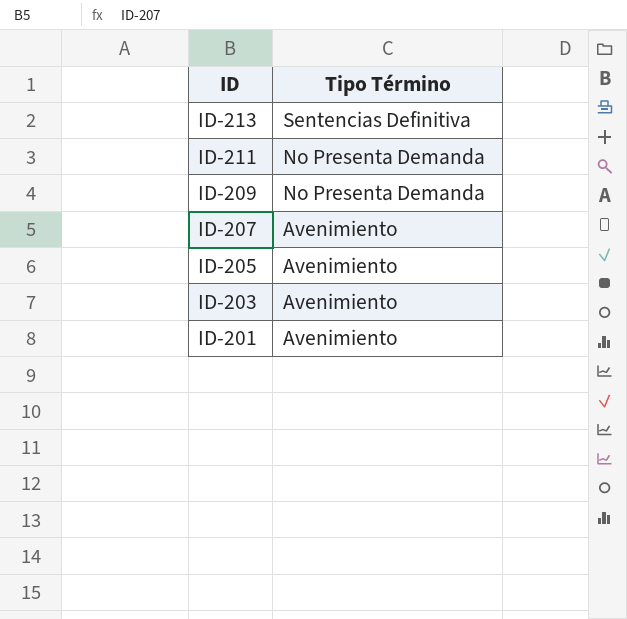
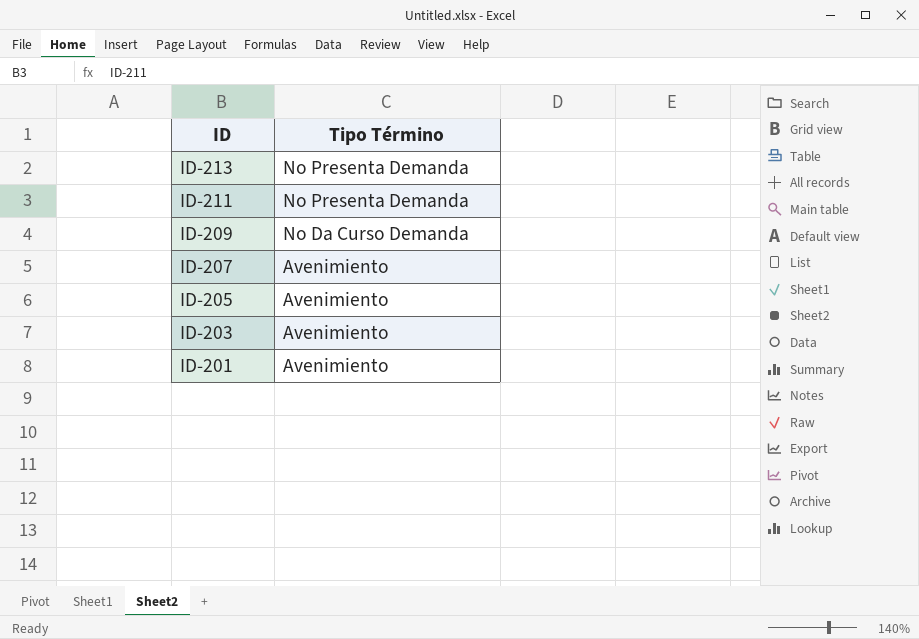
ID-213 | Tipo Término: Sentencias Definitiva -> No Presenta Demanda
ID-209 | Tipo Término: No Presenta Demanda -> No Da Curso Demanda

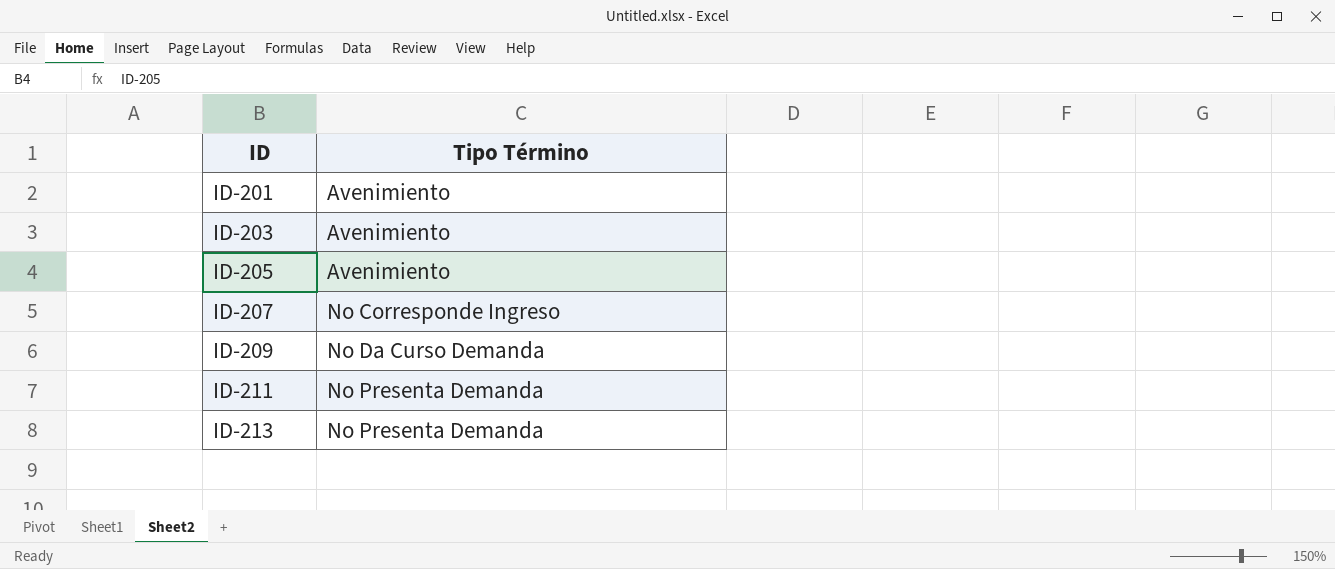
row order: ID descending -> ID ascending
ID-207 | Tipo Término: Avenimiento -> No Corresponde Ingreso

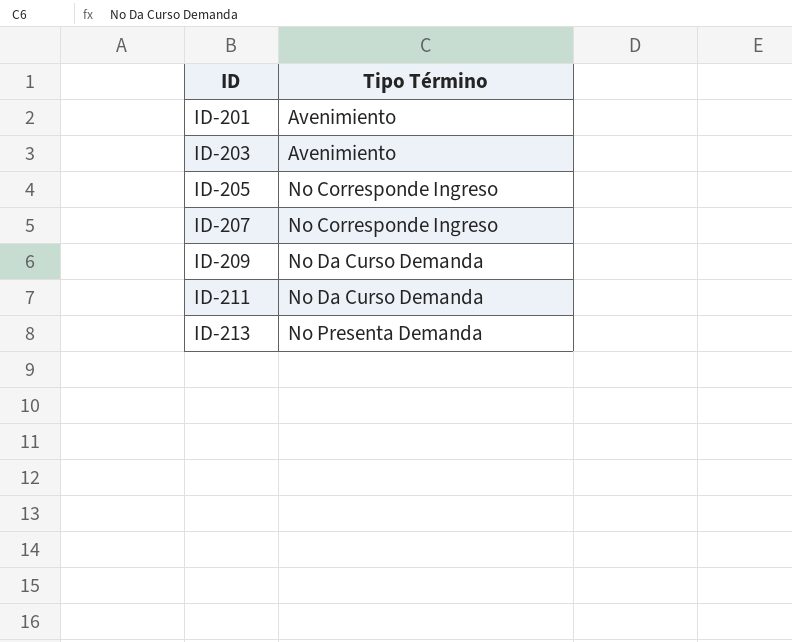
ID-205 | Tipo Término: Avenimiento -> No Corresponde Ingreso
ID-211 | Tipo Término: No Presenta Demanda -> No Da Curso Demanda

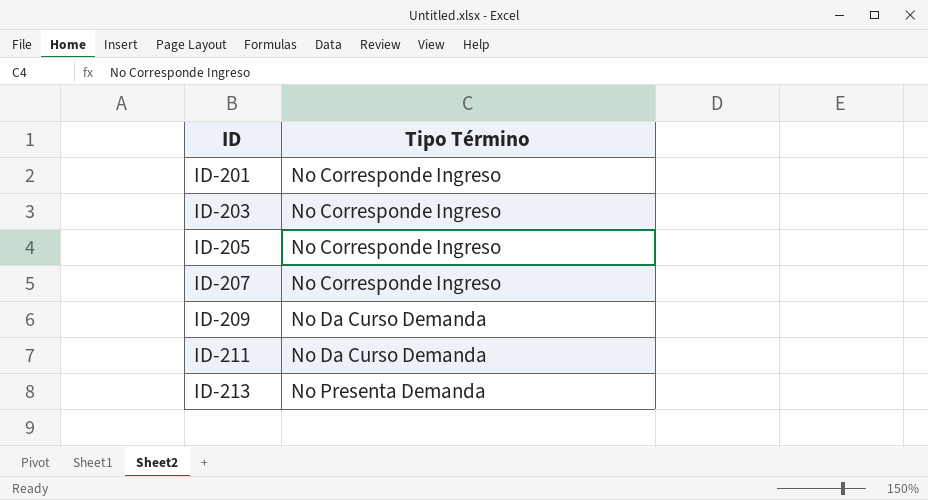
ID-201 | Tipo Término: Avenimiento -> No Corresponde Ingreso
ID-203 | Tipo Término: Avenimiento -> No Corresponde Ingreso

